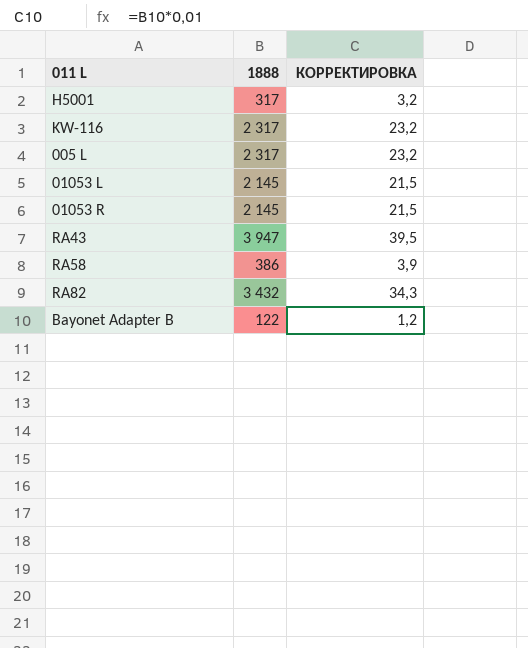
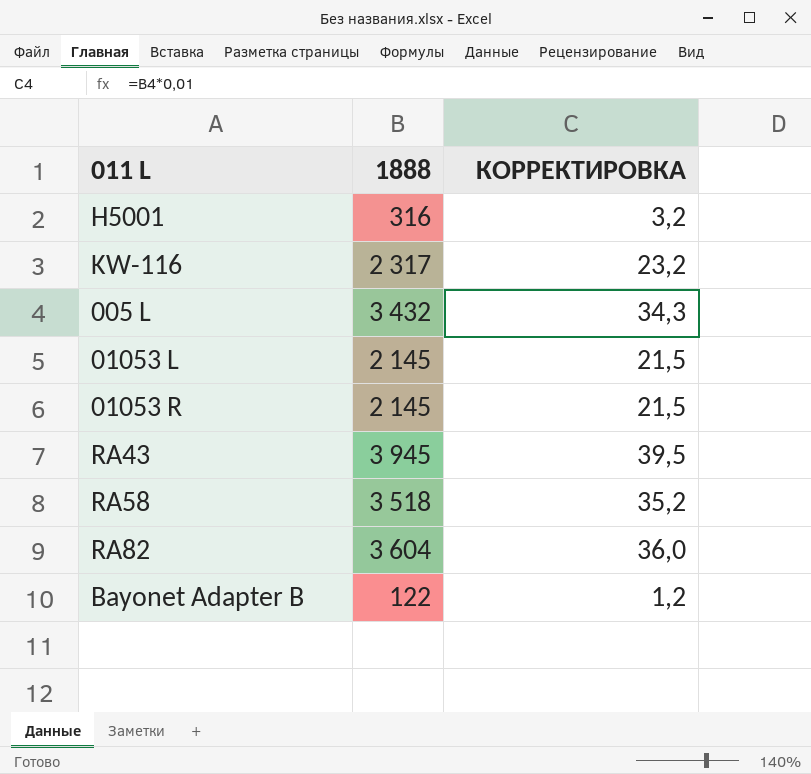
H5001 | 1888: 317 -> 316
005 L | 1888: 2 317 -> 3 432
005 L | КОРРЕКТИРОВКА: 23,2 -> 34,3
RA43 | 1888: 3 947 -> 3 945
RA58 | 1888: 386 -> 3 518
RA58 | КОРРЕКТИРОВКА: 3,9 -> 35,2
RA82 | 1888: 3 432 -> 3 604
RA82 | КОРРЕКТИРОВКА: 34,3 -> 36,0

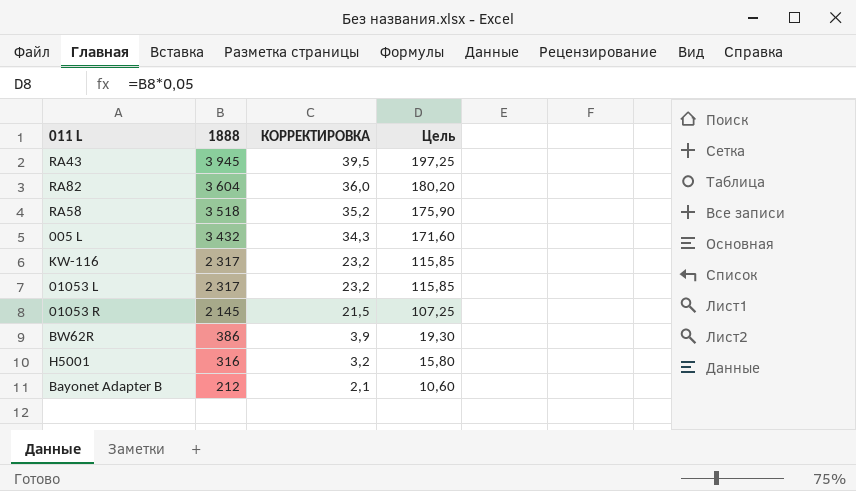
row order: none -> 1888 descending
column Цель | formula: none -> [1888] * 0,05
01053 L | 1888: 2 145 -> 2 317
01053 L | КОРРЕКТИРОВКА: 21,5 -> 23,2
row BW62R: none -> 386 | 3,9 | 19,30
Bayonet Adapter B | 1888: 122 -> 212
Bayonet Adapter B | КОРРЕКТИРОВКА: 1,2 -> 2,1

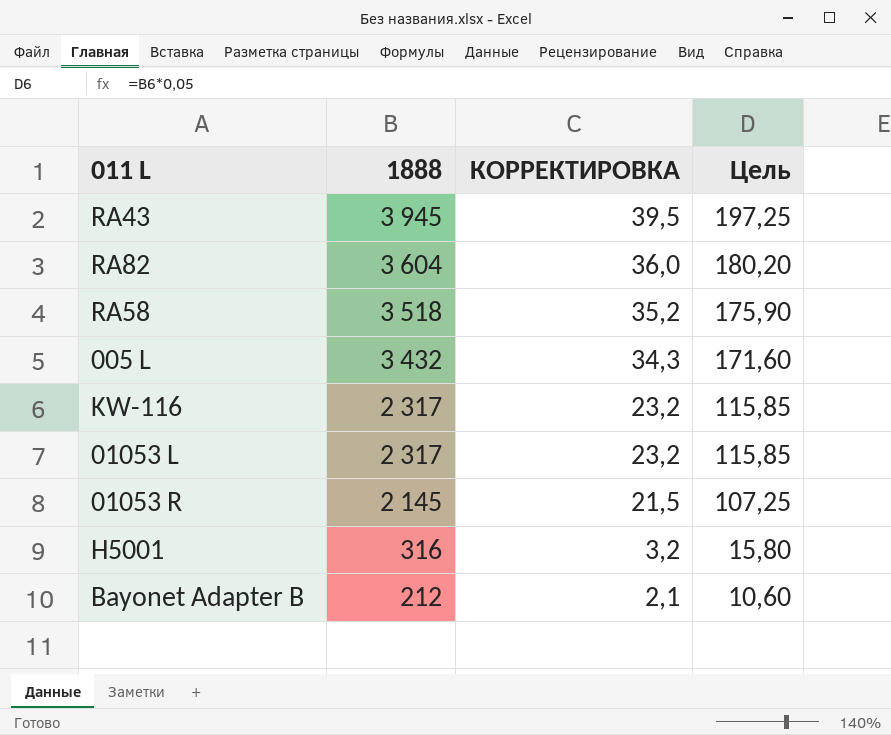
row BW62R: 386 | 3,9 | 19,30 -> none

